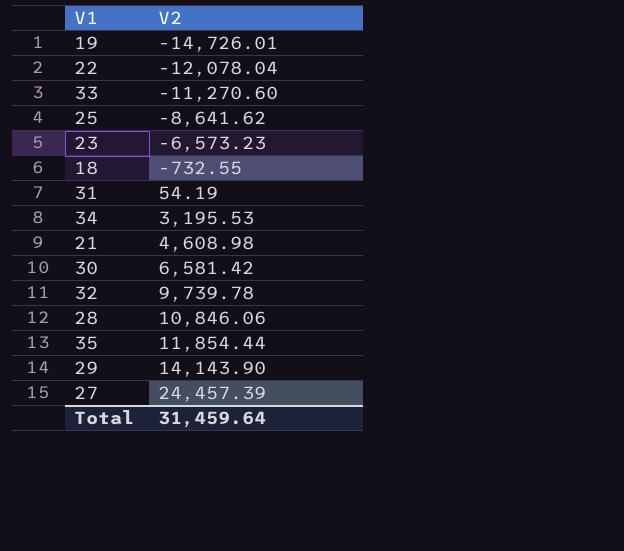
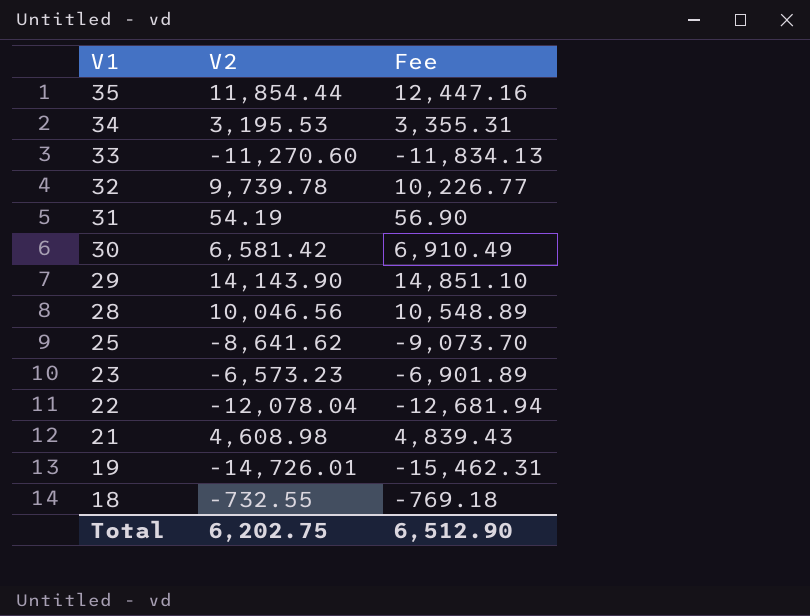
row order: V2 ascending -> V1 descending
column Fee | formula: none -> [V2] * 1.05
row 27: 24,457.39 -> none
28 | V2: 10,846.06 -> 10,046.56
Total | V2: 31,459.64 -> 6,202.75

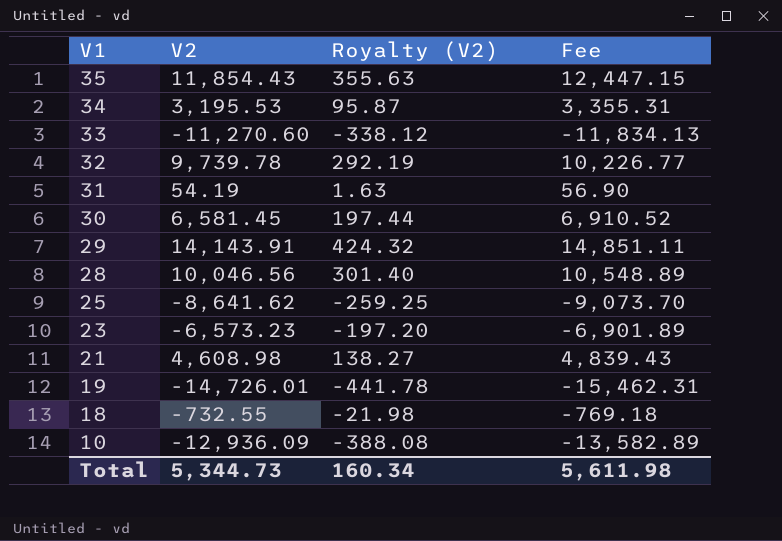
column Royalty (V2) | formula: none -> [V2] * 0.03
row 22: -12,078.04 | -12,681.94 -> none
35 | V2: 11,854.44 -> 11,854.43
35 | Fee: 12,447.16 -> 12,447.15
30 | V2: 6,581.42 -> 6,581.45
30 | Fee: 6,910.49 -> 6,910.52
29 | V2: 14,143.90 -> 14,143.91
29 | Fee: 14,851.10 -> 14,851.11
row 10: none -> -12,936.09 | -388.08 | -13,582.89
Total | V2: 6,202.75 -> 5,344.73
Total | Fee: 6,512.90 -> 5,611.98

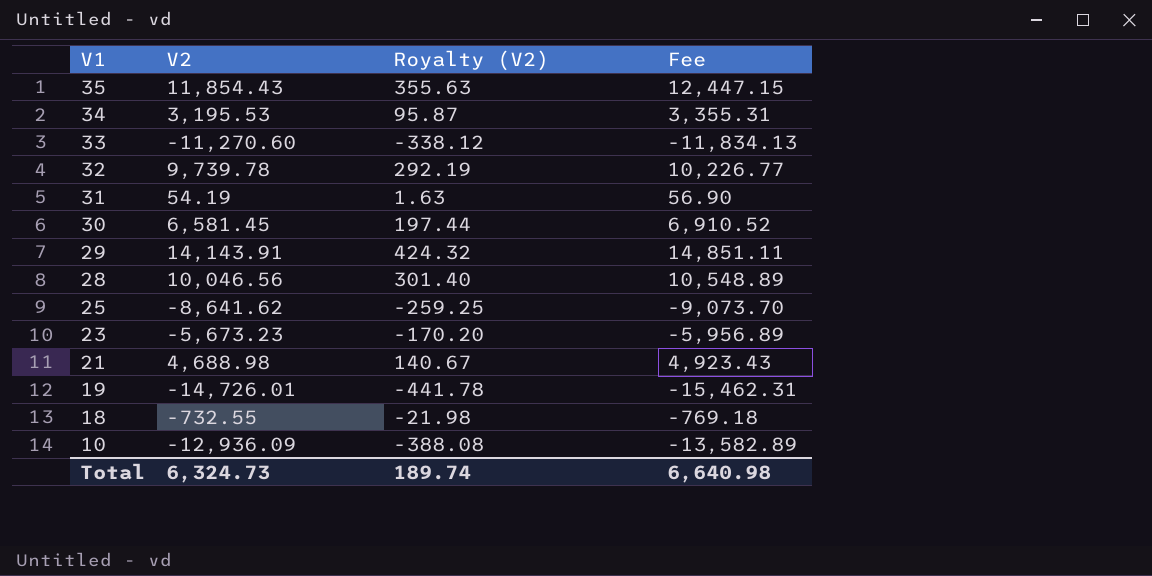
23 | V2: -6,573.23 -> -5,673.23
23 | Royalty (V2): -197.20 -> -170.20
23 | Fee: -6,901.89 -> -5,956.89
21 | V2: 4,608.98 -> 4,688.98
21 | Royalty (V2): 138.27 -> 140.67
21 | Fee: 4,839.43 -> 4,923.43
Total | V2: 5,344.73 -> 6,324.73
Total | Royalty (V2): 160.34 -> 189.74
Total | Fee: 5,611.98 -> 6,640.98

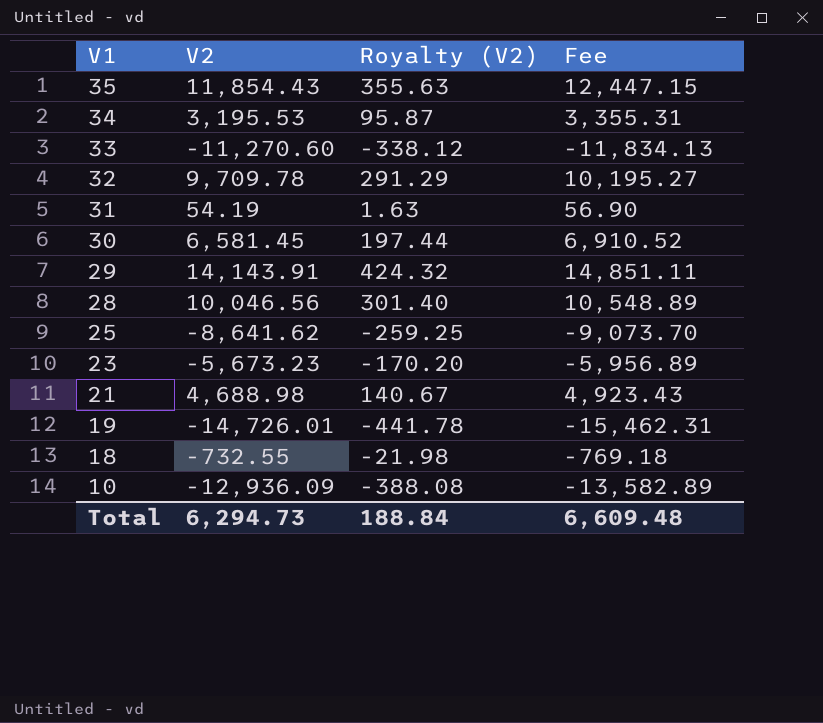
32 | V2: 9,739.78 -> 9,709.78
32 | Royalty (V2): 292.19 -> 291.29
32 | Fee: 10,226.77 -> 10,195.27
Total | V2: 6,324.73 -> 6,294.73
Total | Royalty (V2): 189.74 -> 188.84
Total | Fee: 6,640.98 -> 6,609.48

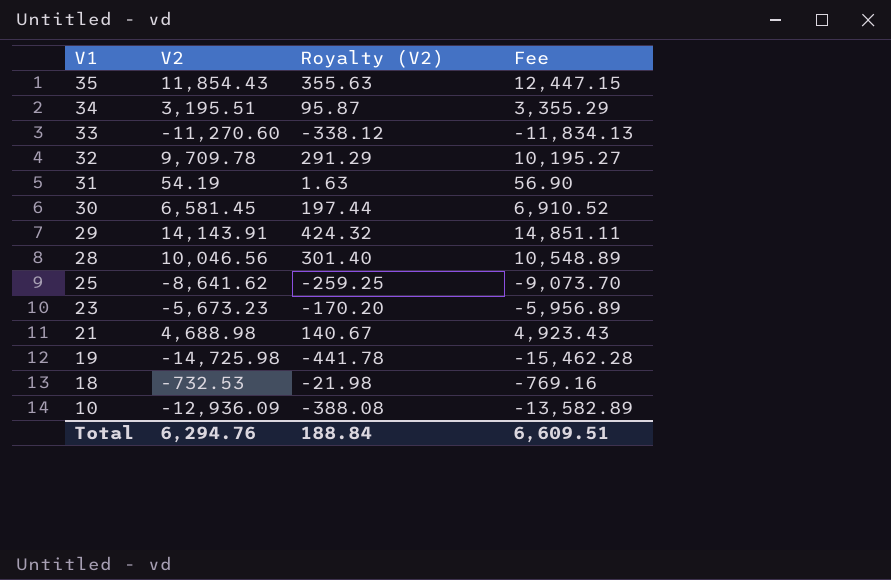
34 | V2: 3,195.53 -> 3,195.51
34 | Fee: 3,355.31 -> 3,355.29
19 | V2: -14,726.01 -> -14,725.98
19 | Fee: -15,462.31 -> -15,462.28
18 | V2: -732.55 -> -732.53
18 | Fee: -769.18 -> -769.16
Total | V2: 6,294.73 -> 6,294.76
Total | Fee: 6,609.48 -> 6,609.51

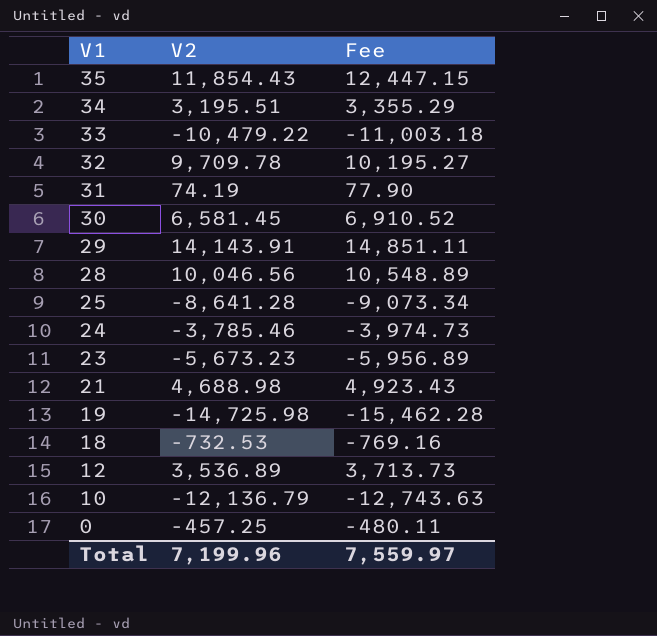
column Royalty (V2) | formula: [V2] * 0.03 -> none
33 | V2: -11,270.60 -> -10,479.22
33 | Fee: -11,834.13 -> -11,003.18
31 | V2: 54.19 -> 74.19
31 | Fee: 56.90 -> 77.90
25 | V2: -8,641.62 -> -8,641.28
25 | Fee: -9,073.70 -> -9,073.34
row 24: none -> -3,785.46 | -3,974.73
row 12: none -> 3,536.89 | 3,713.73
10 | V2: -12,936.09 -> -12,136.79
10 | Fee: -13,582.89 -> -12,743.63
row 0: none -> -457.25 | -480.11
Total | V2: 6,294.76 -> 7,199.96
Total | Fee: 6,609.51 -> 7,559.97

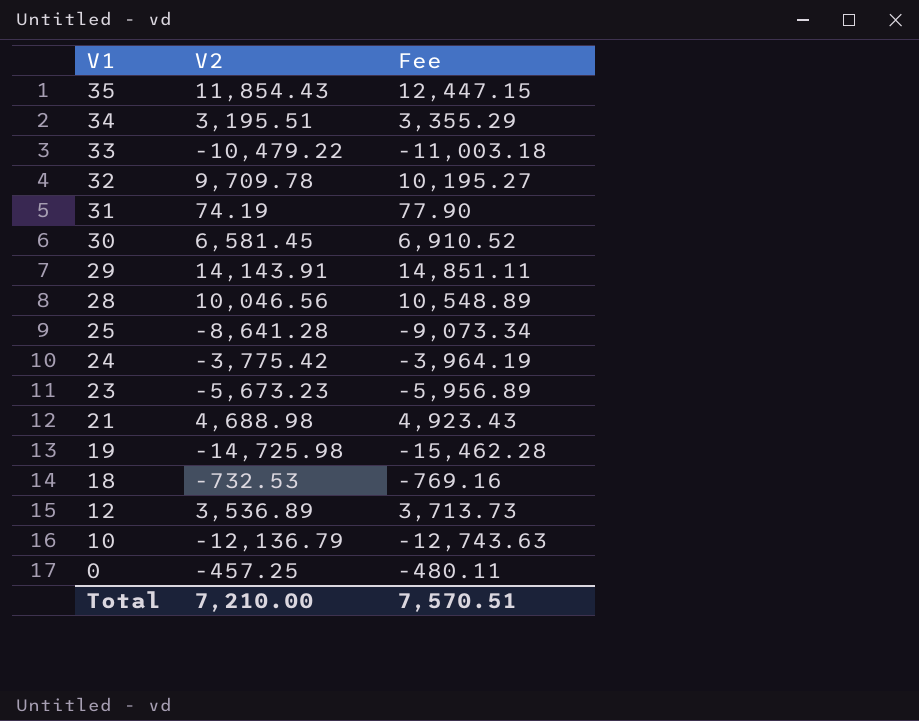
24 | V2: -3,785.46 -> -3,775.42
24 | Fee: -3,974.73 -> -3,964.19
Total | V2: 7,199.96 -> 7,210.00
Total | Fee: 7,559.97 -> 7,570.51

